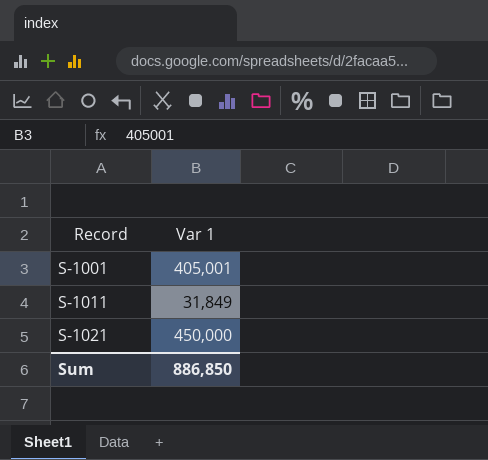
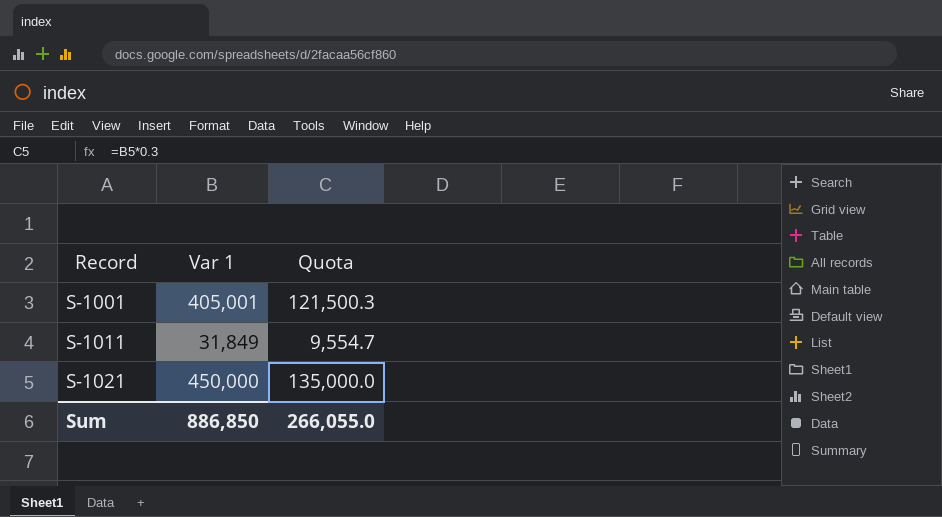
column Quota | formula: none -> [Var 1] * 0.3

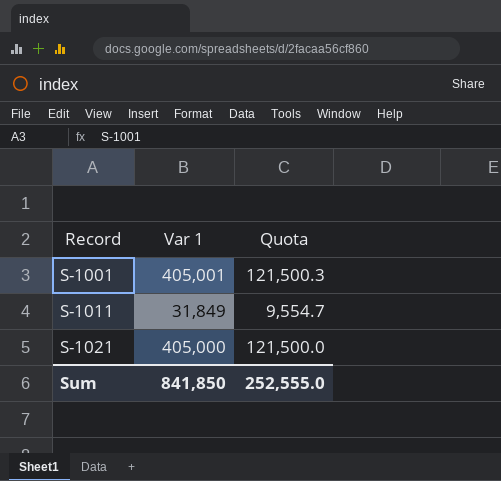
S-1021 | Var 1: 450,000 -> 405,000
S-1021 | Quota: 135,000.0 -> 121,500.0
Sum | Var 1: 886,850 -> 841,850
Sum | Quota: 266,055.0 -> 252,555.0

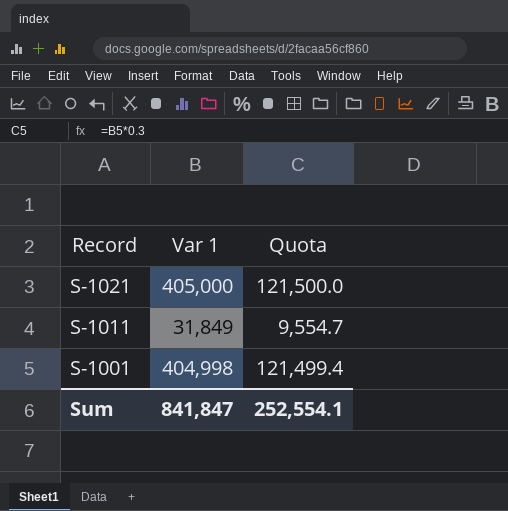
row order: Record ascending -> Record descending
S-1001 | Var 1: 405,001 -> 404,998
S-1001 | Quota: 121,500.3 -> 121,499.4
Sum | Var 1: 841,850 -> 841,847
Sum | Quota: 252,555.0 -> 252,554.1

